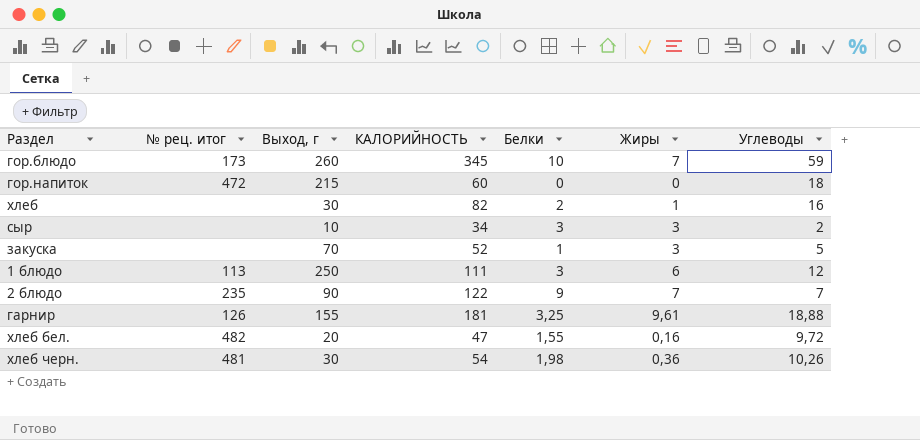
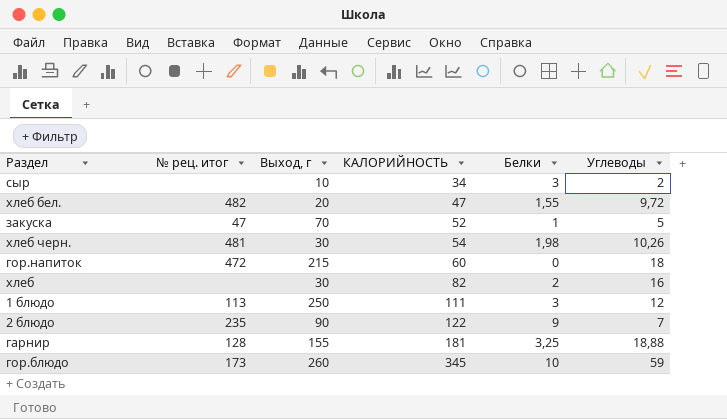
row order: none -> КАЛОРИЙНОСТЬ ascending
column Жиры | position: 6 -> none
закуска | № рец. итог: none -> 47
гарнир | № рец. итог: 126 -> 128

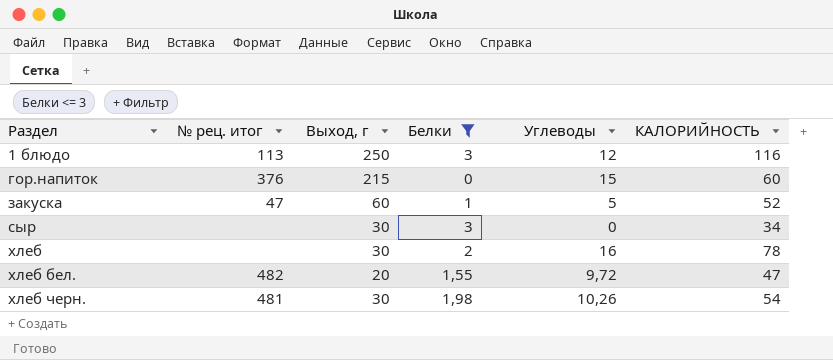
filter: none -> Белки <= 3
row order: КАЛОРИЙНОСТЬ ascending -> Раздел ascending
column КАЛОРИЙНОСТЬ | position: 4 -> 6
1 блюдо | КАЛОРИЙНОСТЬ: 111 -> 116
гор.напиток | № рец. итог: 472 -> 376
гор.напиток | Углеводы: 18 -> 15
закуска | Выход, г: 70 -> 60
сыр | Выход, г: 10 -> 30
сыр | Углеводы: 2 -> 0
хлеб | КАЛОРИЙНОСТЬ: 82 -> 78

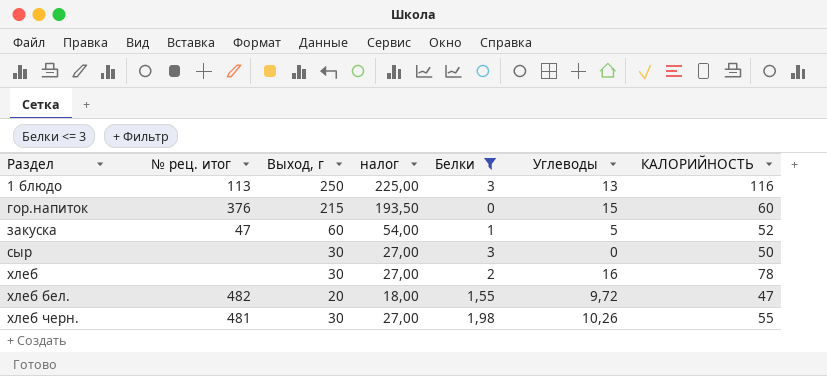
column налог | formula: none -> [Выход, г] * 0,9
1 блюдо | Углеводы: 12 -> 13
сыр | КАЛОРИЙНОСТЬ: 34 -> 50
хлеб черн. | КАЛОРИЙНОСТЬ: 54 -> 55

